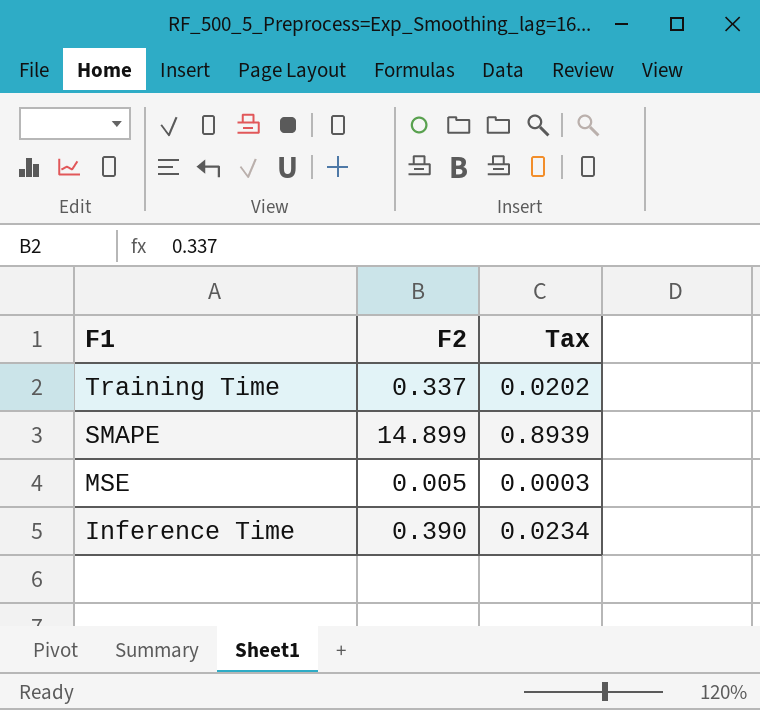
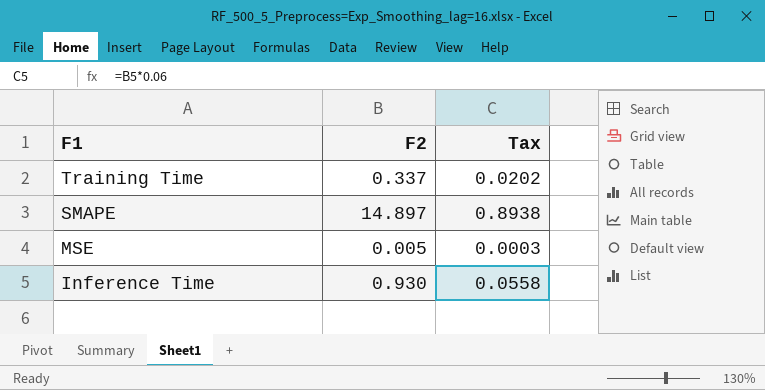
SMAPE | F2: 14.899 -> 14.897
SMAPE | Tax: 0.8939 -> 0.8938
Inference Time | F2: 0.390 -> 0.930
Inference Time | Tax: 0.0234 -> 0.0558

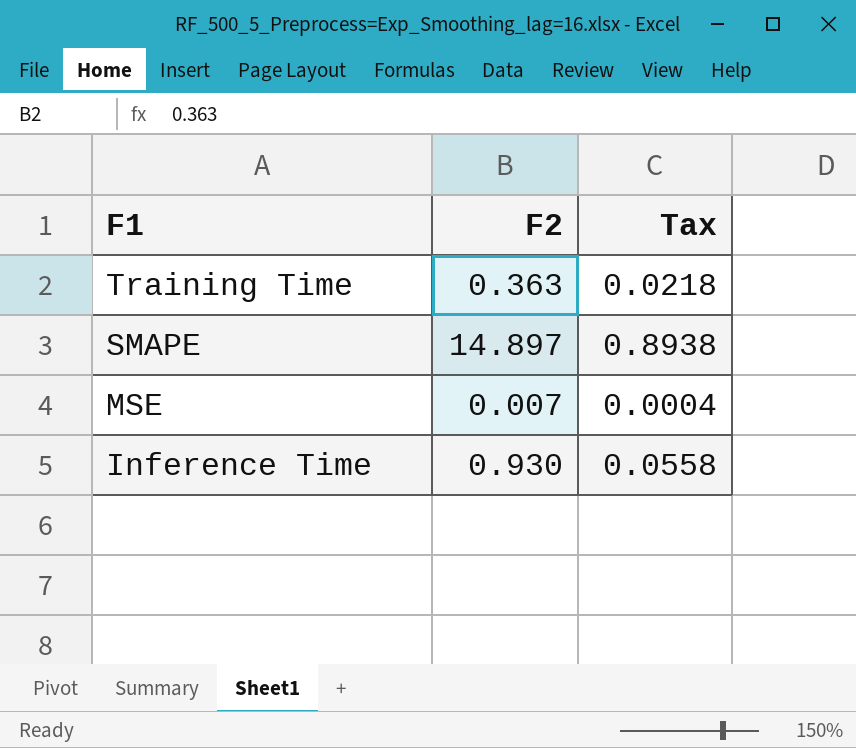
Training Time | F2: 0.337 -> 0.363
Training Time | Tax: 0.0202 -> 0.0218
MSE | F2: 0.005 -> 0.007
MSE | Tax: 0.0003 -> 0.0004

